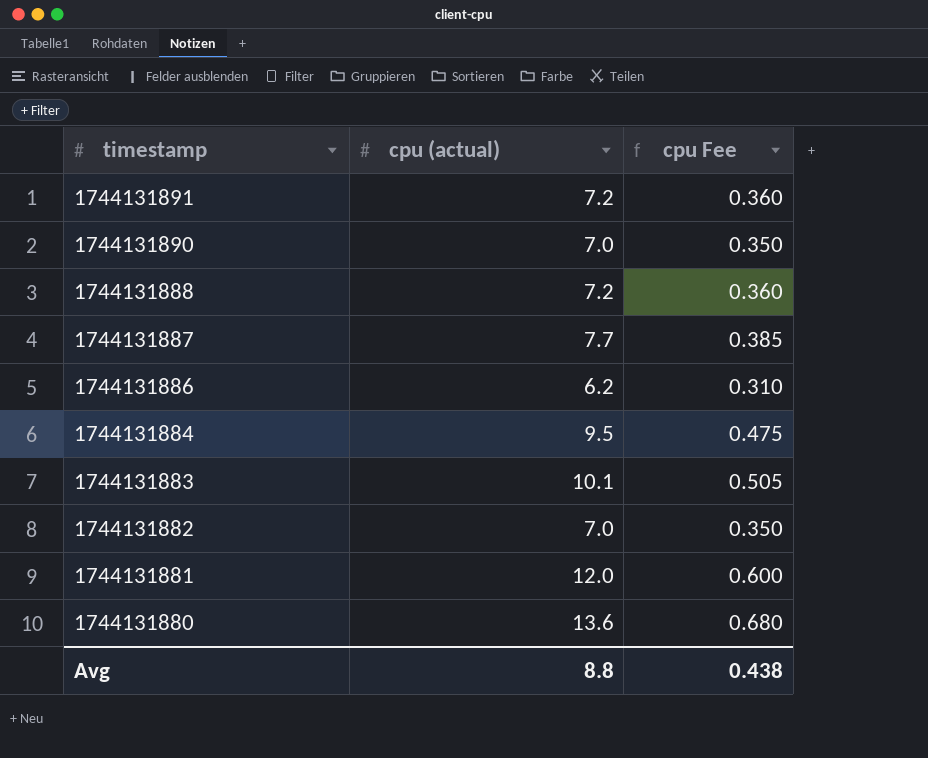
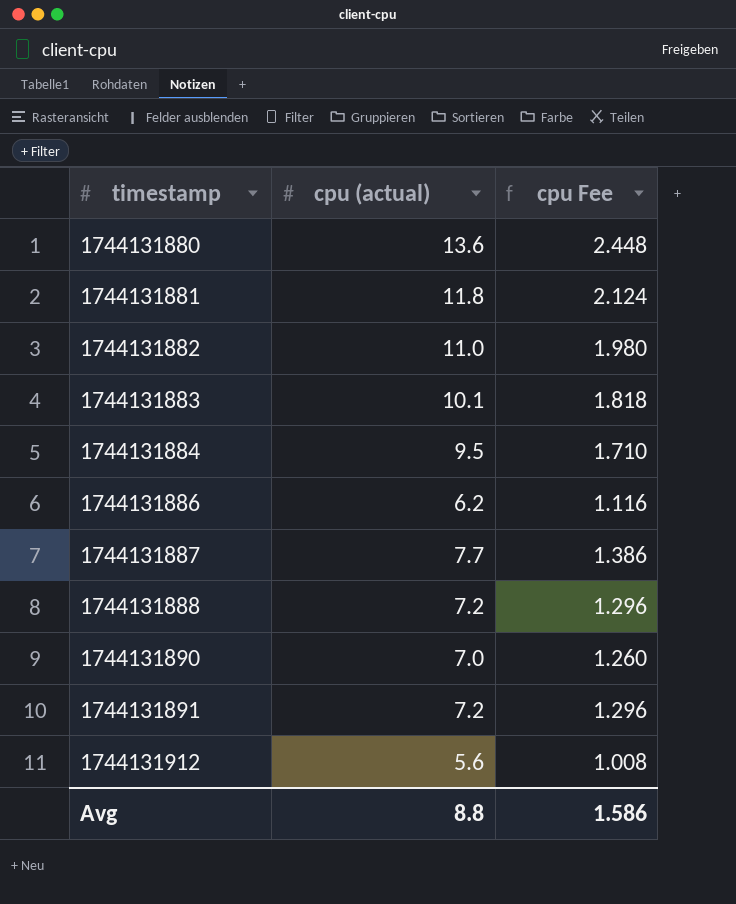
row order: timestamp descending -> timestamp ascending
column cpu Fee | formula: [cpu (actual)] * 0.05 -> [cpu (actual)] * 0.18
1744131881 | cpu (actual): 12.0 -> 11.8
1744131882 | cpu (actual): 7.0 -> 11.0
row 1744131912: none -> 5.6 | 1.008
Avg | cpu Fee: 0.438 -> 1.586

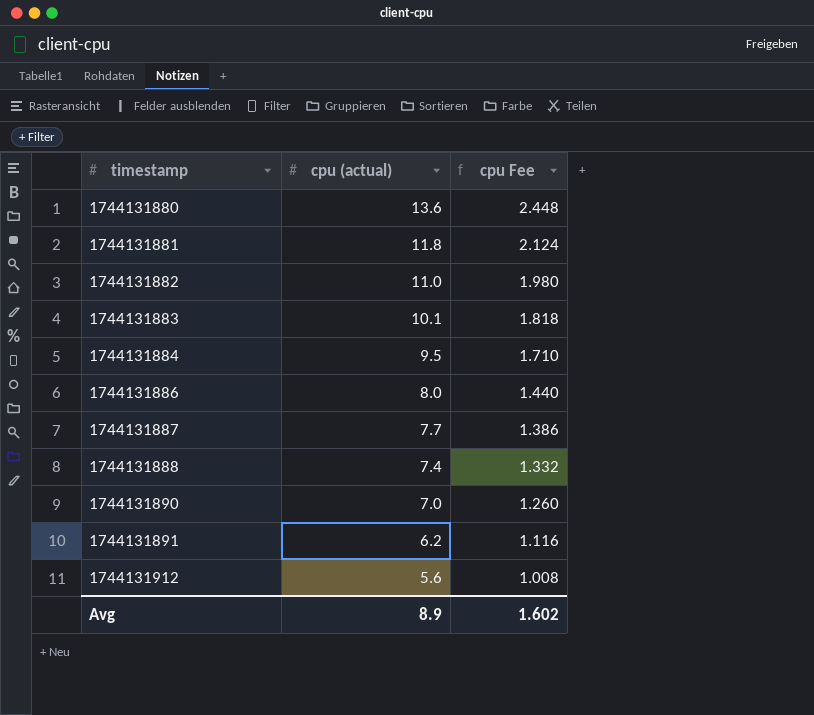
1744131886 | cpu (actual): 6.2 -> 8.0
1744131886 | cpu Fee: 1.116 -> 1.440
1744131888 | cpu (actual): 7.2 -> 7.4
1744131888 | cpu Fee: 1.296 -> 1.332
1744131891 | cpu (actual): 7.2 -> 6.2
1744131891 | cpu Fee: 1.296 -> 1.116
Avg | cpu (actual): 8.8 -> 8.9
Avg | cpu Fee: 1.586 -> 1.602

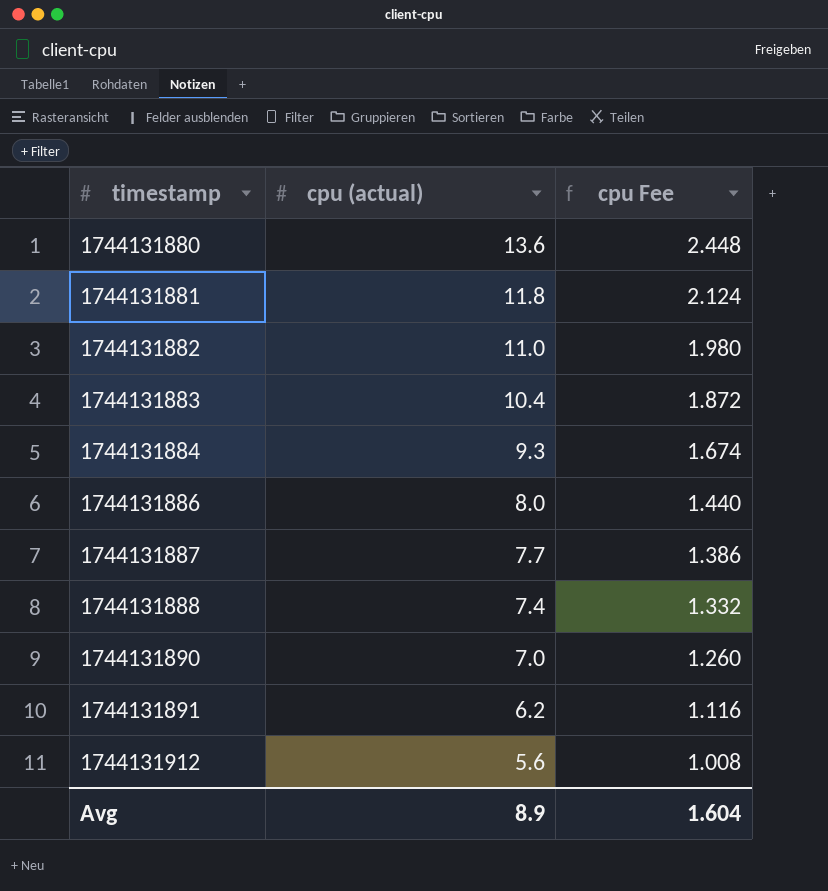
1744131883 | cpu (actual): 10.1 -> 10.4
1744131883 | cpu Fee: 1.818 -> 1.872
1744131884 | cpu (actual): 9.5 -> 9.3
1744131884 | cpu Fee: 1.710 -> 1.674
Avg | cpu Fee: 1.602 -> 1.604

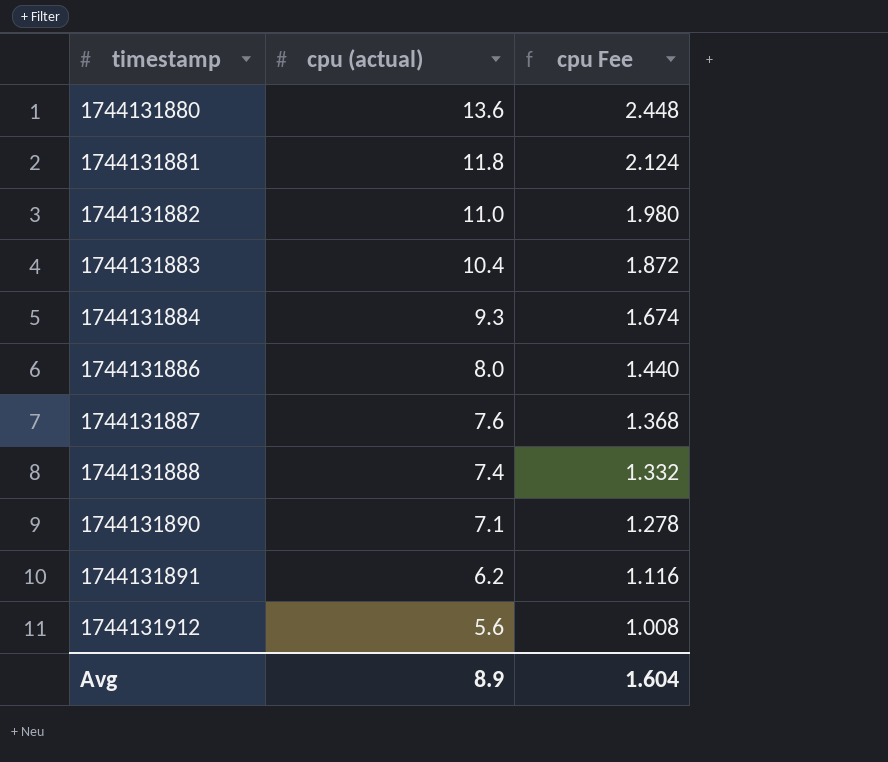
1744131887 | cpu (actual): 7.7 -> 7.6
1744131887 | cpu Fee: 1.386 -> 1.368
1744131890 | cpu (actual): 7.0 -> 7.1
1744131890 | cpu Fee: 1.260 -> 1.278

